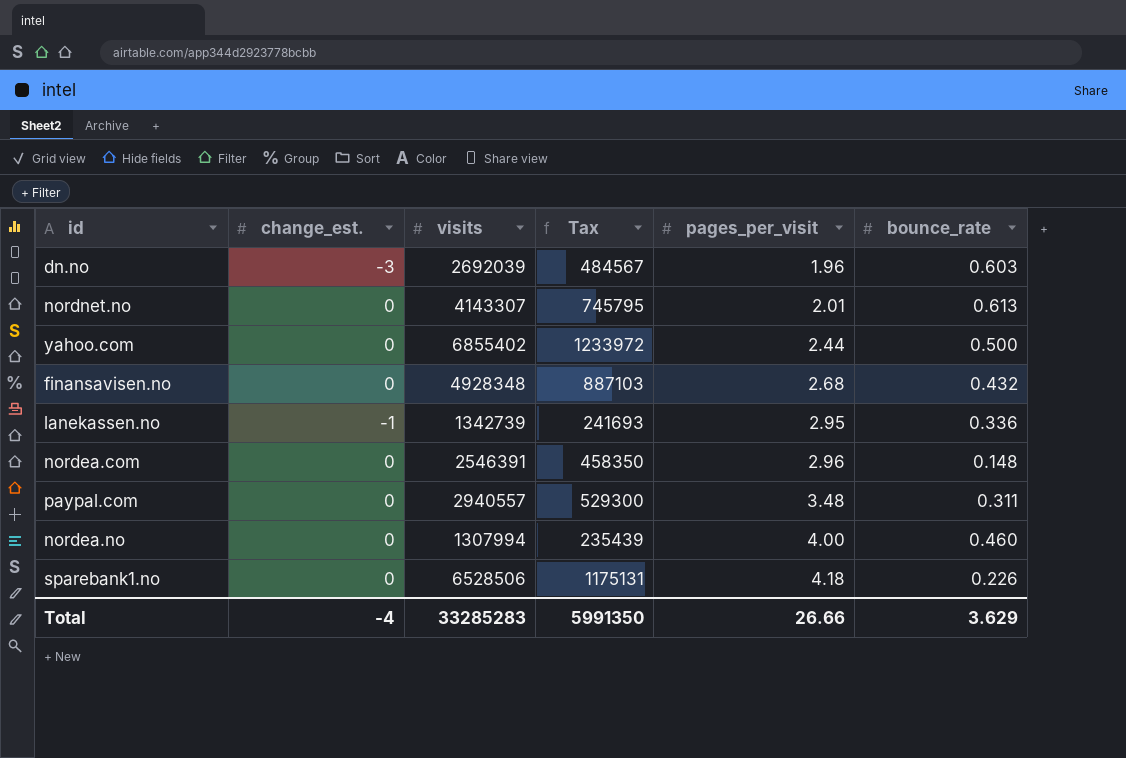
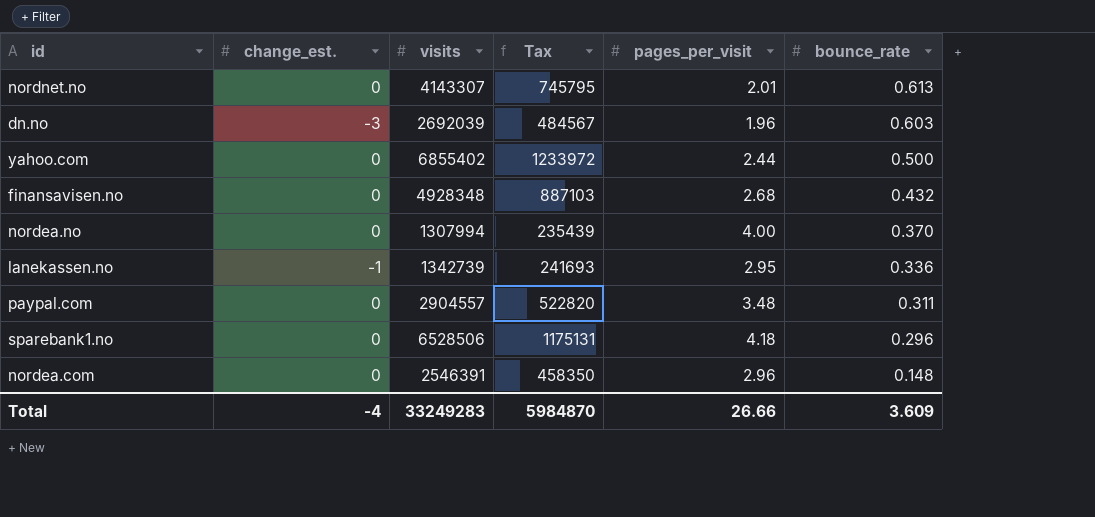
row order: pages_per_visit ascending -> bounce_rate descending
nordea.no | bounce_rate: 0.460 -> 0.370
paypal.com | visits: 2940557 -> 2904557
paypal.com | Tax: 529300 -> 522820
sparebank1.no | bounce_rate: 0.226 -> 0.296
Total | visits: 33285283 -> 33249283
Total | Tax: 5991350 -> 5984870
Total | bounce_rate: 3.629 -> 3.609

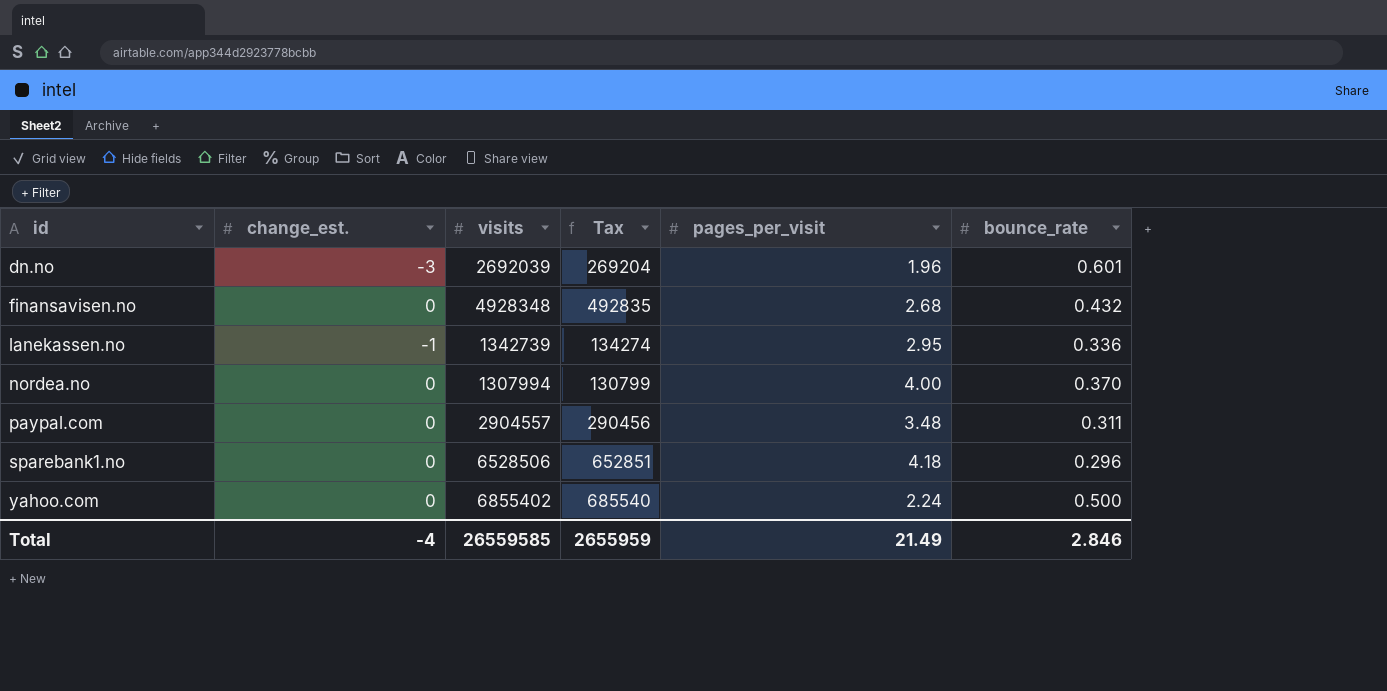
row order: bounce_rate descending -> id ascending
column Tax | formula: [visits] * 0.18 -> [visits] * 0.1
row nordnet.no: 0 | 4143307 | 745795 | 2.01 | 0.613 -> none
row nordea.com: 0 | 2546391 | 458350 | 2.96 | 0.148 -> none
dn.no | bounce_rate: 0.603 -> 0.601
yahoo.com | pages_per_visit: 2.44 -> 2.24
Total | visits: 33249283 -> 26559585
Total | Tax: 5984870 -> 2655959
Total | pages_per_visit: 26.66 -> 21.49
Total | bounce_rate: 3.609 -> 2.846

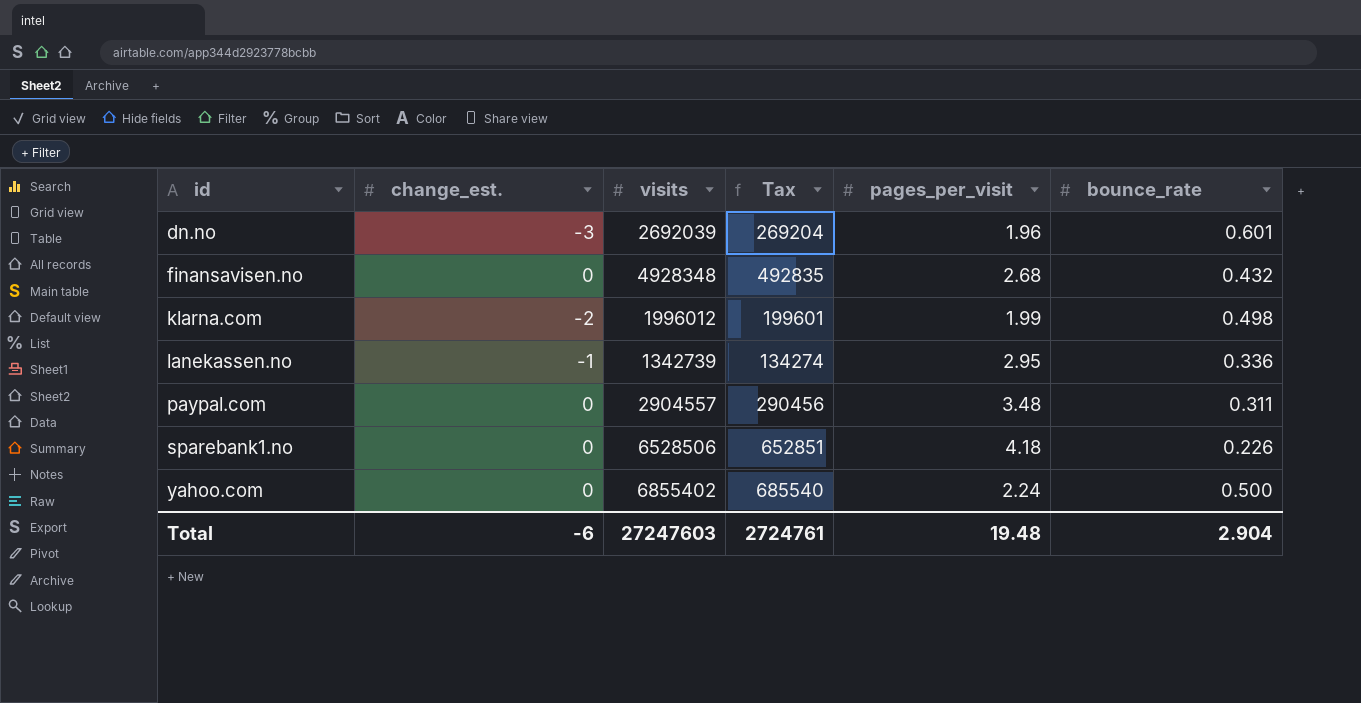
row nordea.no: 0 | 1307994 | 130799 | 4.00 | 0.370 -> none
row klarna.com: none -> -2 | 1996012 | 199601 | 1.99 | 0.498
sparebank1.no | bounce_rate: 0.296 -> 0.226
Total | change_est.: -4 -> -6
Total | visits: 26559585 -> 27247603
Total | Tax: 2655959 -> 2724761
Total | pages_per_visit: 21.49 -> 19.48
Total | bounce_rate: 2.846 -> 2.904

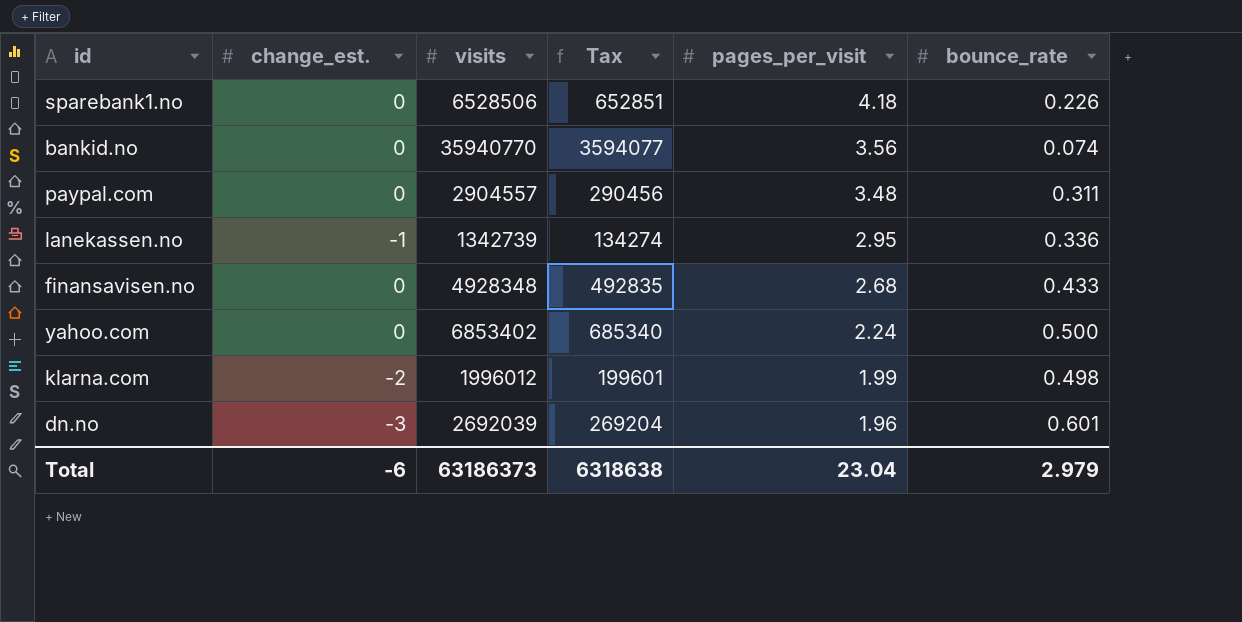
row order: id ascending -> pages_per_visit descending
row bankid.no: none -> 0 | 35940770 | 3594077 | 3.56 | 0.074
finansavisen.no | bounce_rate: 0.432 -> 0.433
yahoo.com | visits: 6855402 -> 6853402
yahoo.com | Tax: 685540 -> 685340
Total | visits: 27247603 -> 63186373
Total | Tax: 2724761 -> 6318638
Total | pages_per_visit: 19.48 -> 23.04
Total | bounce_rate: 2.904 -> 2.979

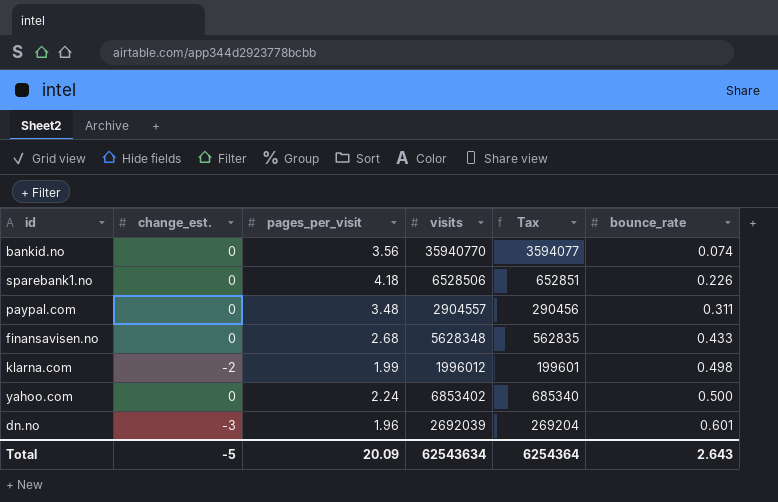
row order: pages_per_visit descending -> bounce_rate ascending
column pages_per_visit | position: 5 -> 3
row lanekassen.no: -1 | 1342739 | 134274 | 2.95 | 0.336 -> none
finansavisen.no | visits: 4928348 -> 5628348
finansavisen.no | Tax: 492835 -> 562835
Total | change_est.: -6 -> -5
Total | pages_per_visit: 23.04 -> 20.09
Total | visits: 63186373 -> 62543634
Total | Tax: 6318638 -> 6254364
Total | bounce_rate: 2.979 -> 2.643

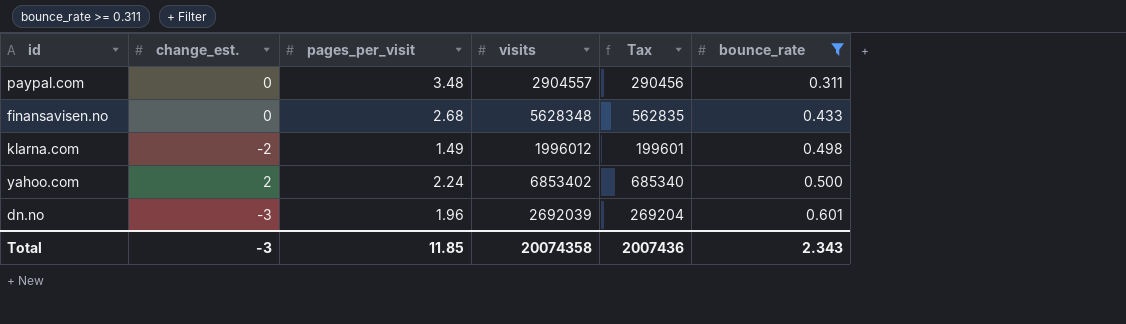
filter: none -> bounce_rate >= 0.311
klarna.com | pages_per_visit: 1.99 -> 1.49
yahoo.com | change_est.: 0 -> 2
Total | change_est.: -5 -> -3
Total | pages_per_visit: 20.09 -> 11.85
Total | visits: 62543634 -> 20074358
Total | Tax: 6254364 -> 2007436
Total | bounce_rate: 2.643 -> 2.343

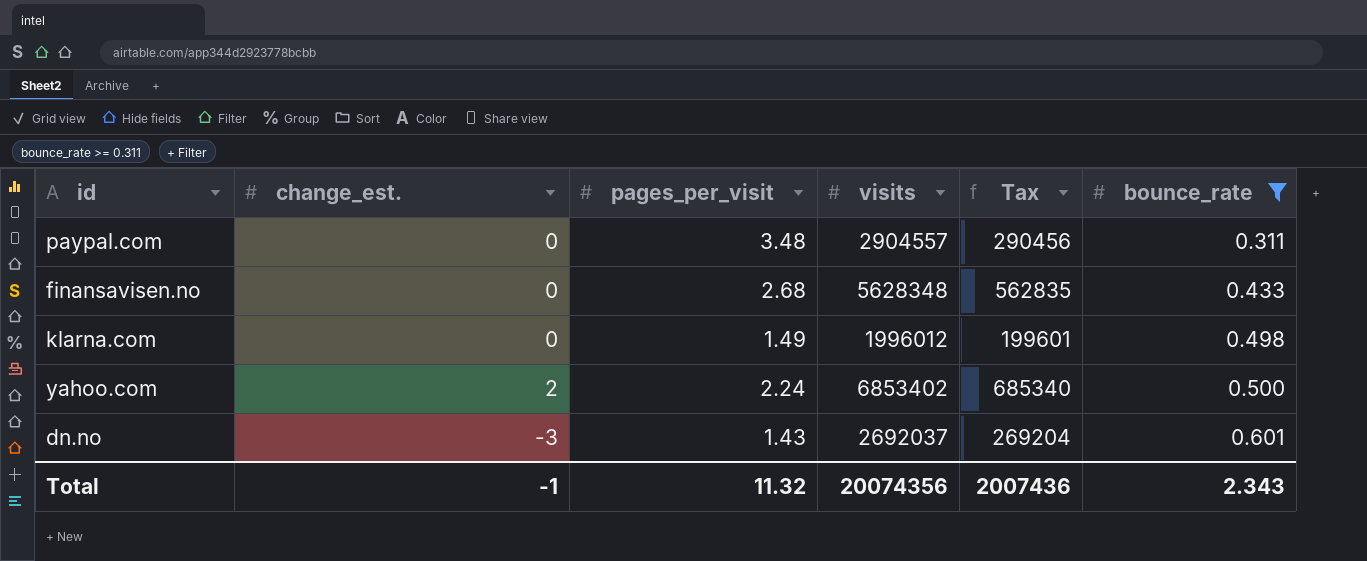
klarna.com | change_est.: -2 -> 0
dn.no | pages_per_visit: 1.96 -> 1.43
dn.no | visits: 2692039 -> 2692037
Total | change_est.: -3 -> -1
Total | pages_per_visit: 11.85 -> 11.32
Total | visits: 20074358 -> 20074356

